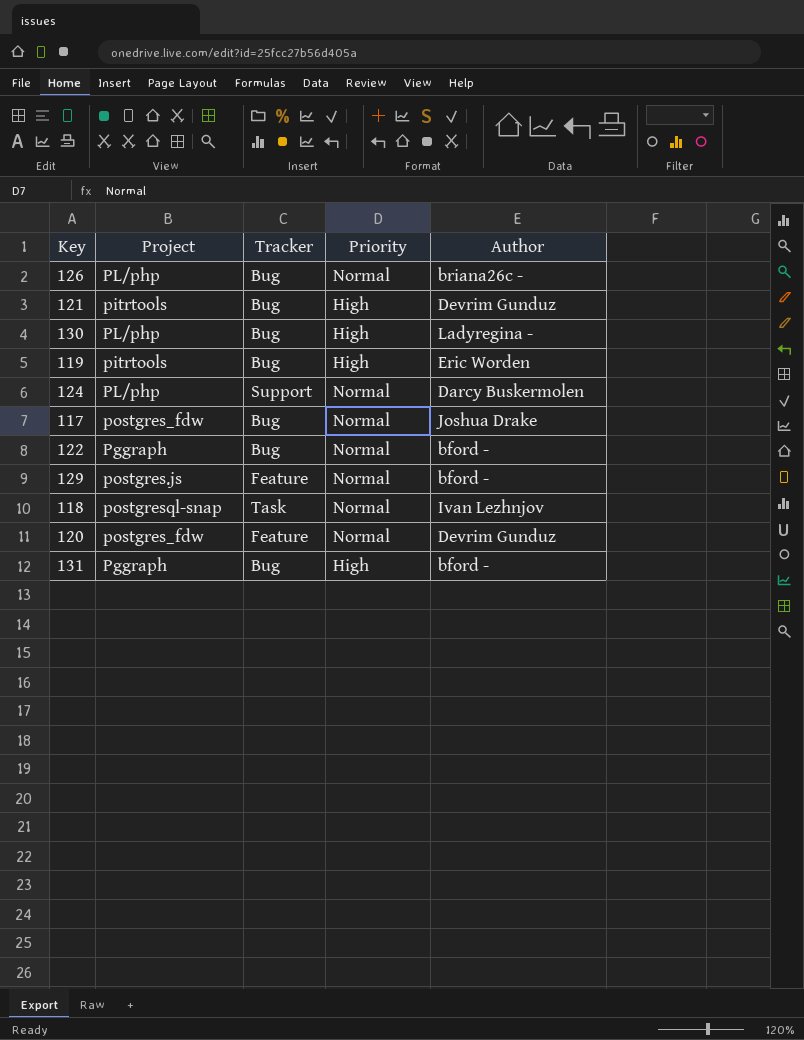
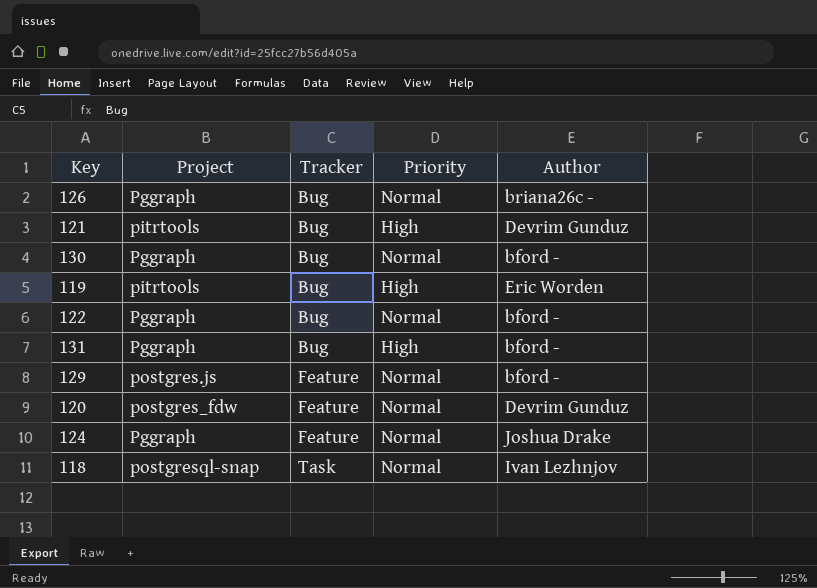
row order: none -> Tracker ascending
row 117: postgres_fdw | Bug | Normal | Joshua Drake -> none
126 | Project: PL/php -> Pggraph
130 | Project: PL/php -> Pggraph
130 | Priority: High -> Normal
130 | Author: Ladyregina - -> bford -
124 | Project: PL/php -> Pggraph
124 | Tracker: Support -> Feature
124 | Author: Darcy Buskermolen -> Joshua Drake

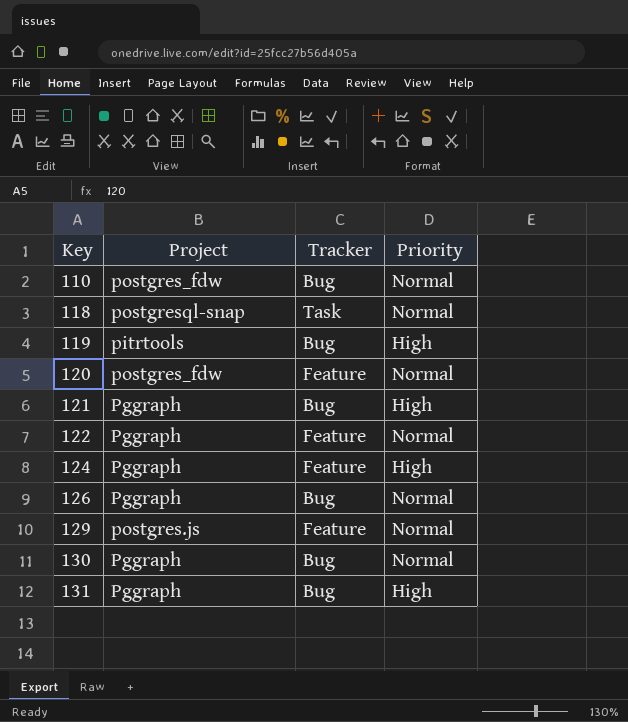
row order: Tracker ascending -> Key ascending
column Author | position: 5 -> none
row 110: none -> postgres_fdw | Bug | Normal
121 | Project: pitrtools -> Pggraph
122 | Tracker: Bug -> Feature
124 | Priority: Normal -> High

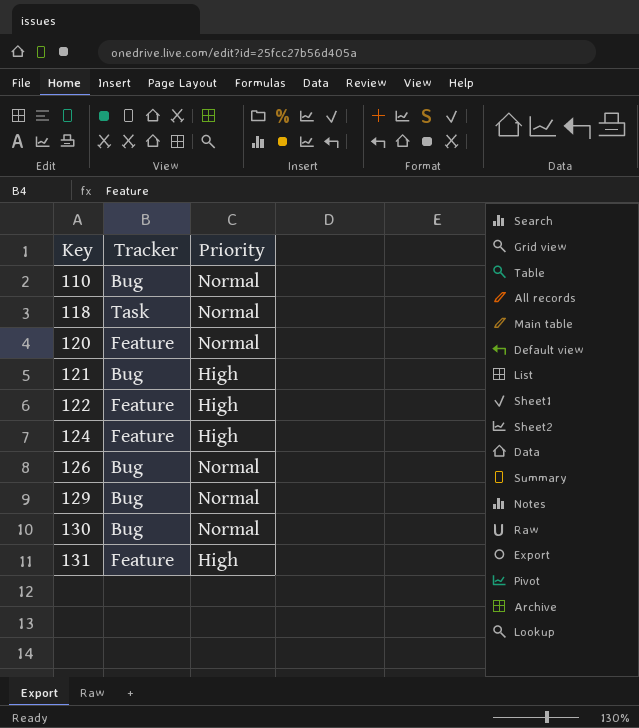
column Project | position: 2 -> none
row 119: pitrtools | Bug | High -> none
122 | Priority: Normal -> High
129 | Tracker: Feature -> Bug
131 | Tracker: Bug -> Feature

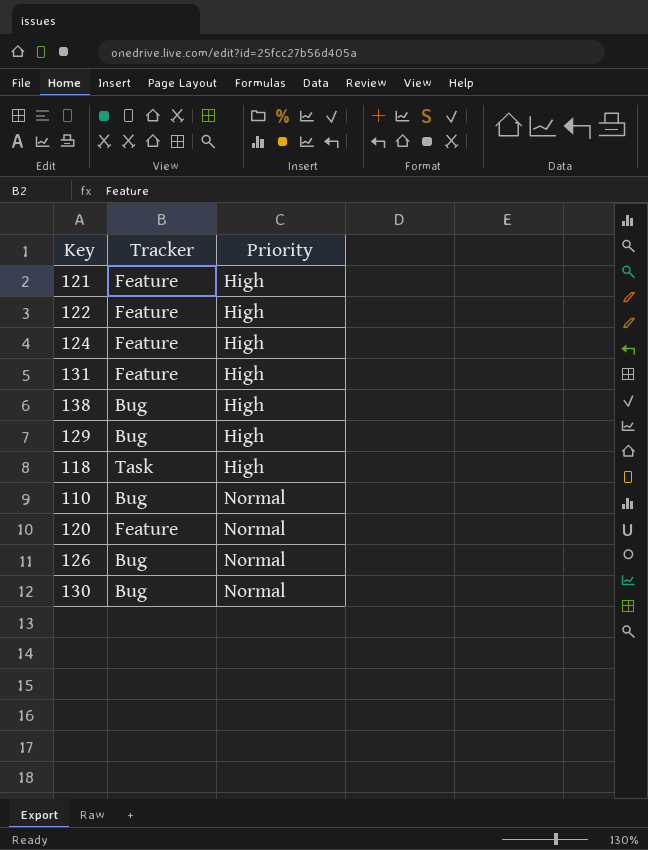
row order: Key ascending -> Priority ascending
121 | Tracker: Bug -> Feature
row 138: none -> Bug | High
129 | Priority: Normal -> High
118 | Priority: Normal -> High

